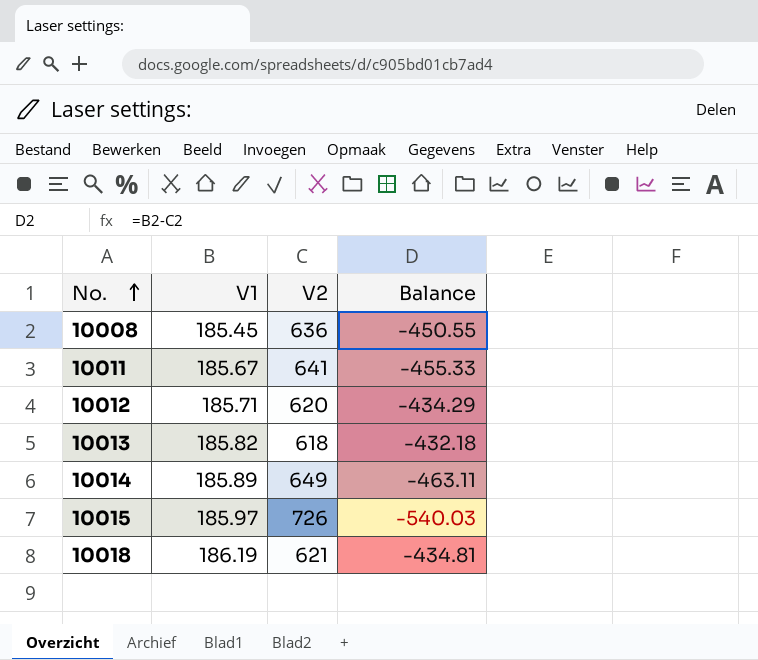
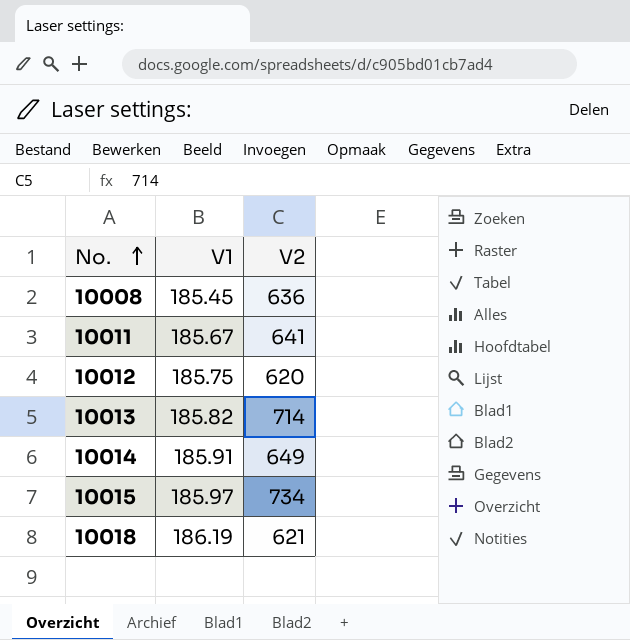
column Balance | formula: [V1] - [V2] -> none
10012 | V1: 185.71 -> 185.75
10013 | V2: 618 -> 714
10014 | V1: 185.89 -> 185.91
10015 | V2: 726 -> 734

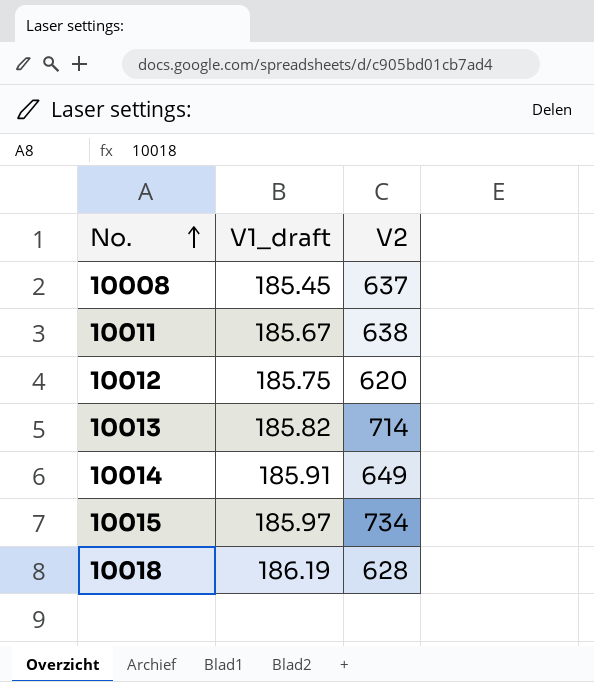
column name: V1 -> V1_draft
10008 | V2: 636 -> 637
10011 | V2: 641 -> 638
10018 | V2: 621 -> 628

